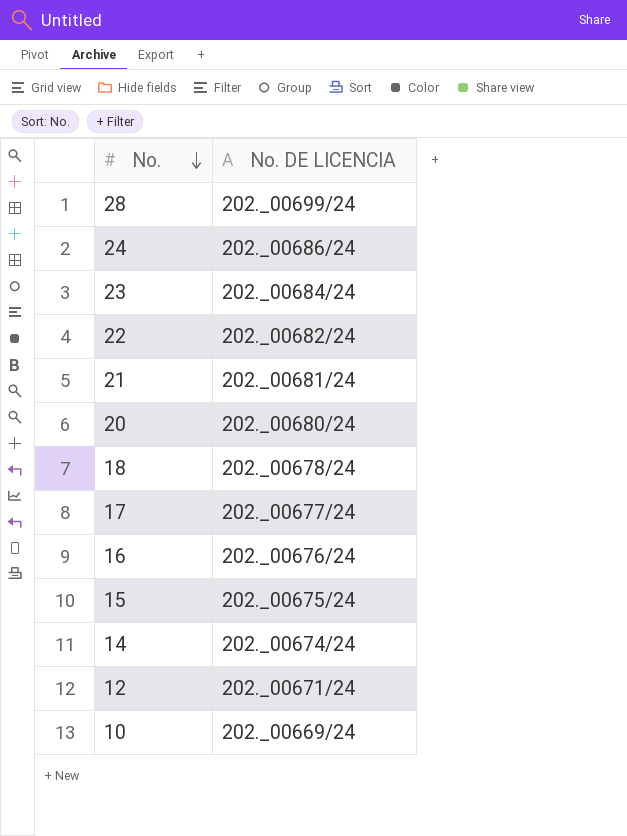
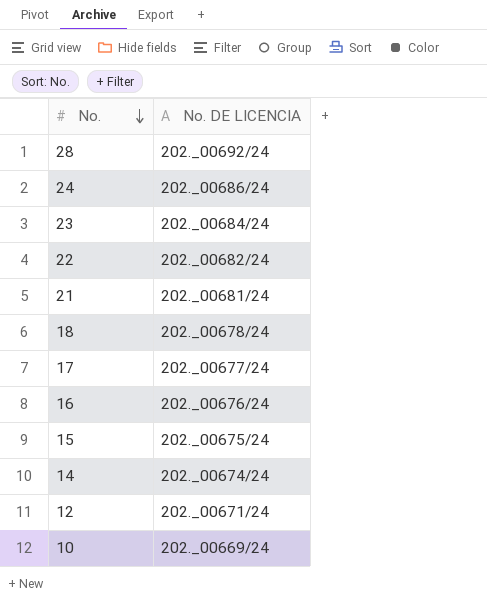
row 20: 202._00680/24 -> none
28 | No. DE LICENCIA: 202._00699/24 -> 202._00692/24

